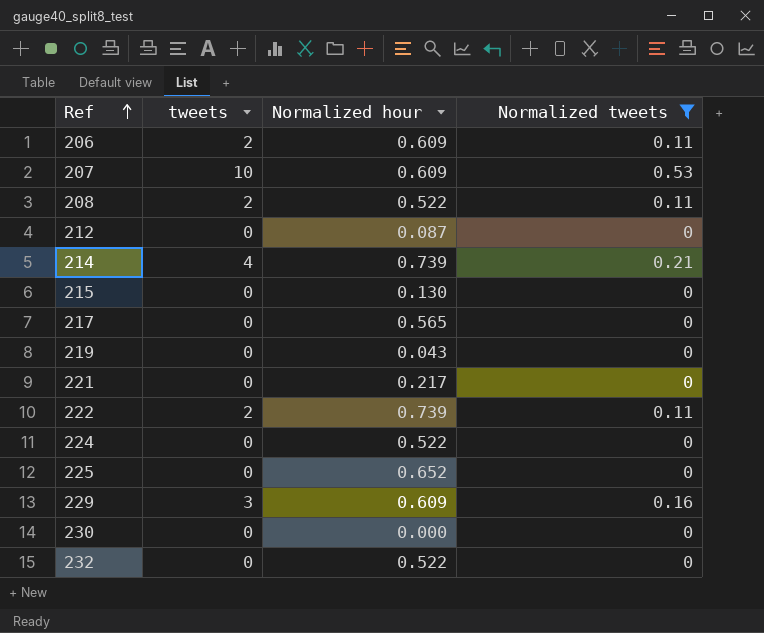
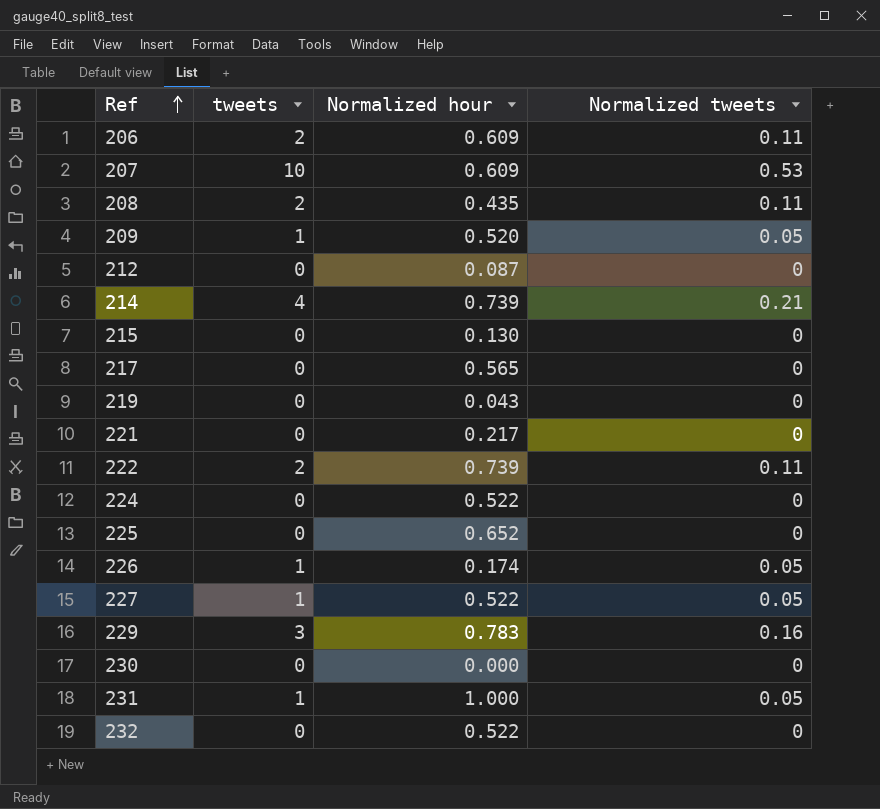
filter: Normalized tweets != 0.05 -> none
208 | Normalized hour: 0.522 -> 0.435
229 | Normalized hour: 0.609 -> 0.783

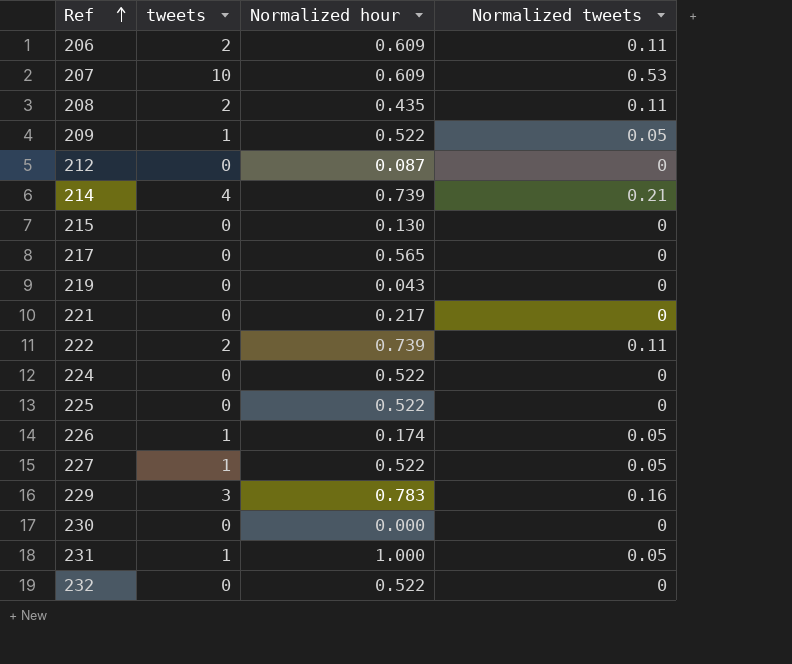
209 | Normalized hour: 0.520 -> 0.522
225 | Normalized hour: 0.652 -> 0.522

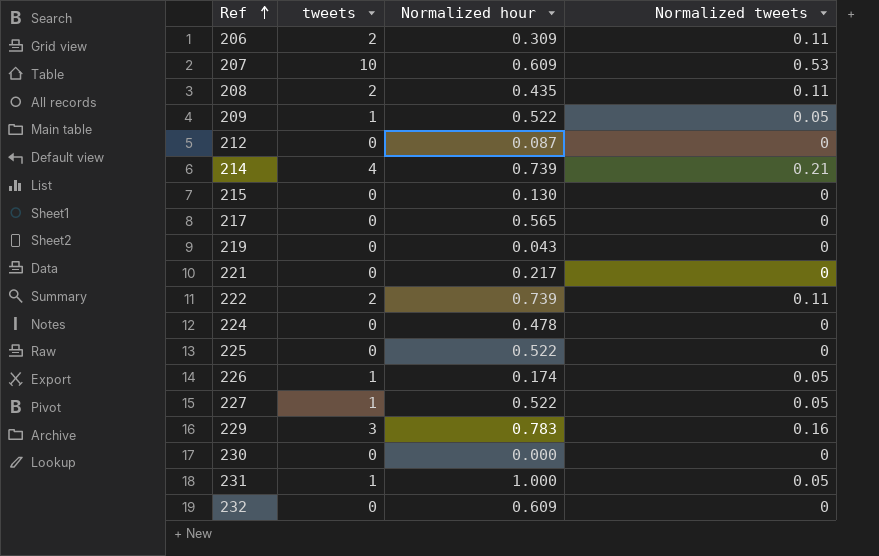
206 | Normalized hour: 0.609 -> 0.309
224 | Normalized hour: 0.522 -> 0.478
232 | Normalized hour: 0.522 -> 0.609

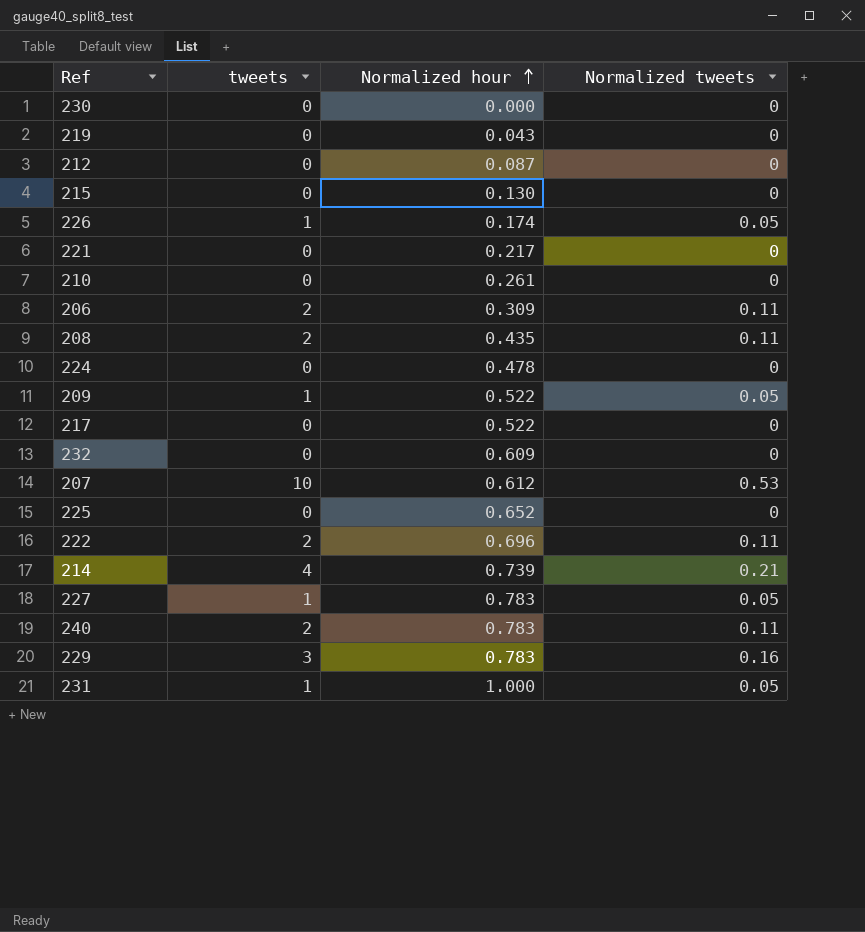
row order: Ref ascending -> Normalized hour ascending
row 210: none -> 0 | 0.261 | 0
217 | Normalized hour: 0.565 -> 0.522
207 | Normalized hour: 0.609 -> 0.612
225 | Normalized hour: 0.522 -> 0.652
222 | Normalized hour: 0.739 -> 0.696
227 | Normalized hour: 0.522 -> 0.783
row 240: none -> 2 | 0.783 | 0.11

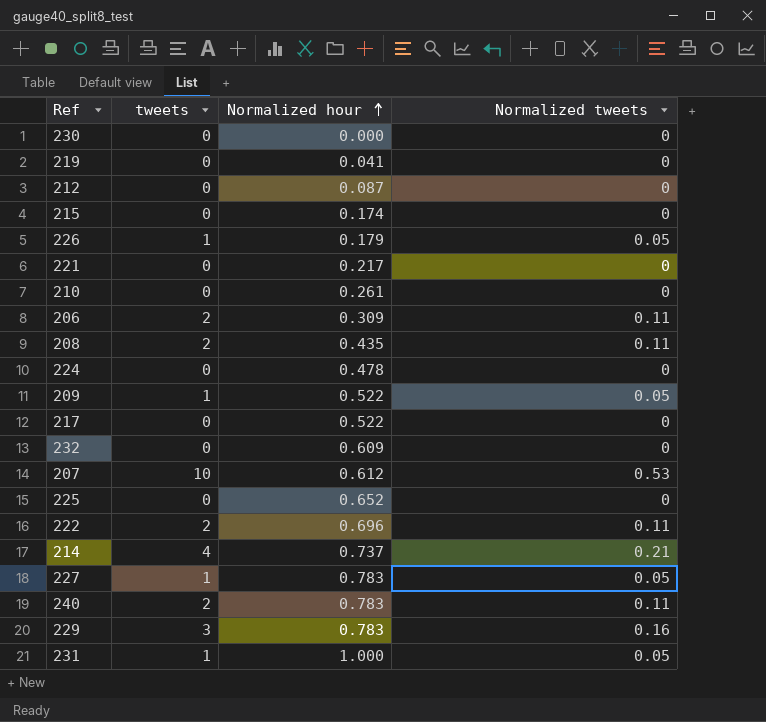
219 | Normalized hour: 0.043 -> 0.041
215 | Normalized hour: 0.130 -> 0.174
226 | Normalized hour: 0.174 -> 0.179
214 | Normalized hour: 0.739 -> 0.737

